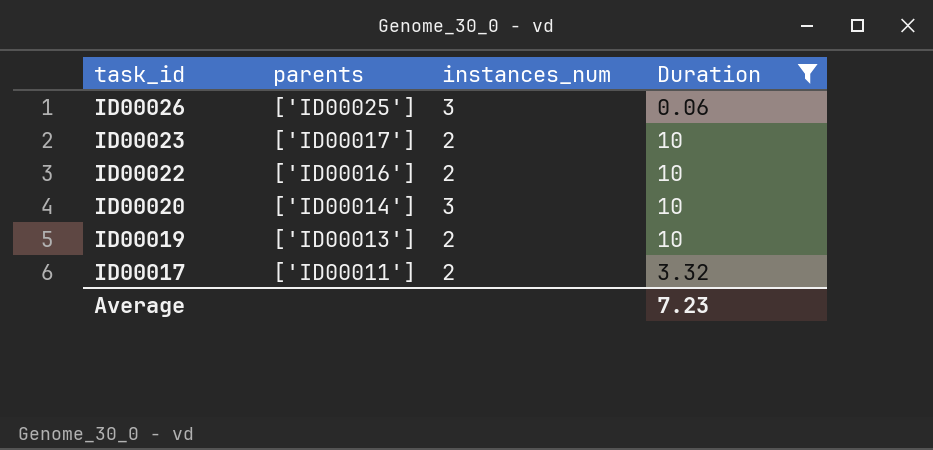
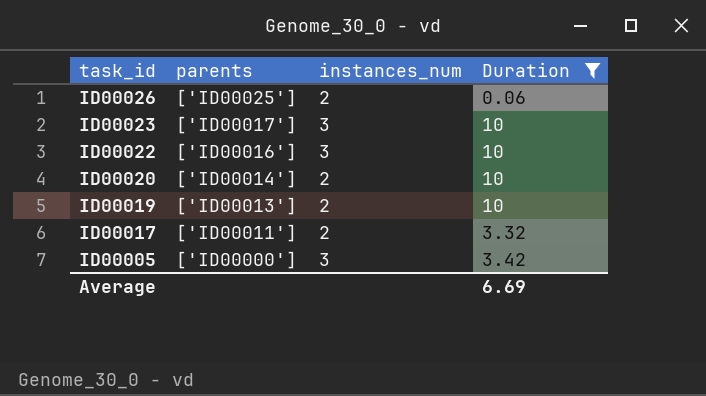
ID00026 | instances_num: 3 -> 2
ID00023 | instances_num: 2 -> 3
ID00022 | instances_num: 2 -> 3
ID00020 | instances_num: 3 -> 2
row ID00005: none -> ['ID00000'] | 3 | 3.42
Average | Duration: 7.23 -> 6.69

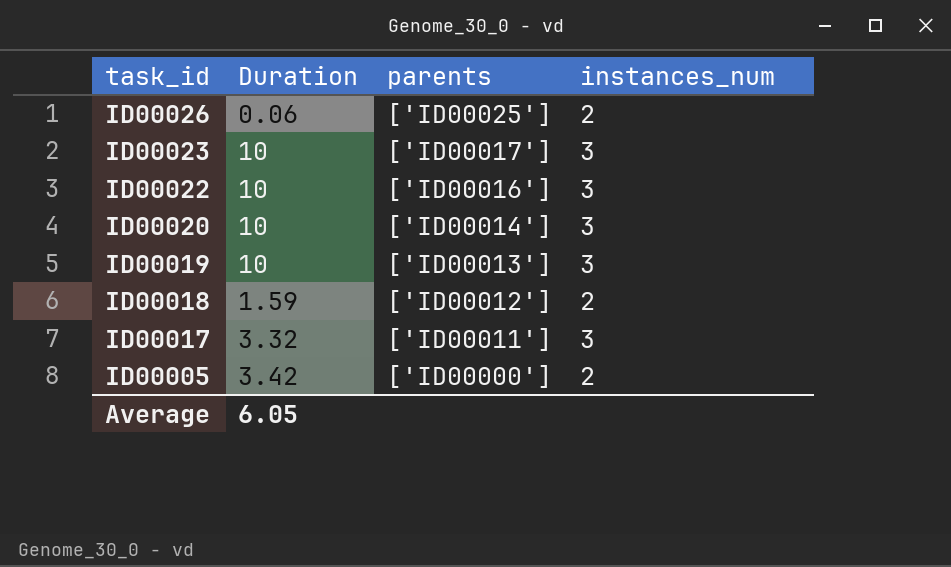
filter: Duration != 1.59 -> none
column Duration | position: 4 -> 2
ID00020 | instances_num: 2 -> 3
ID00019 | instances_num: 2 -> 3
ID00017 | instances_num: 2 -> 3
ID00005 | instances_num: 3 -> 2
Average | Duration: 6.69 -> 6.05

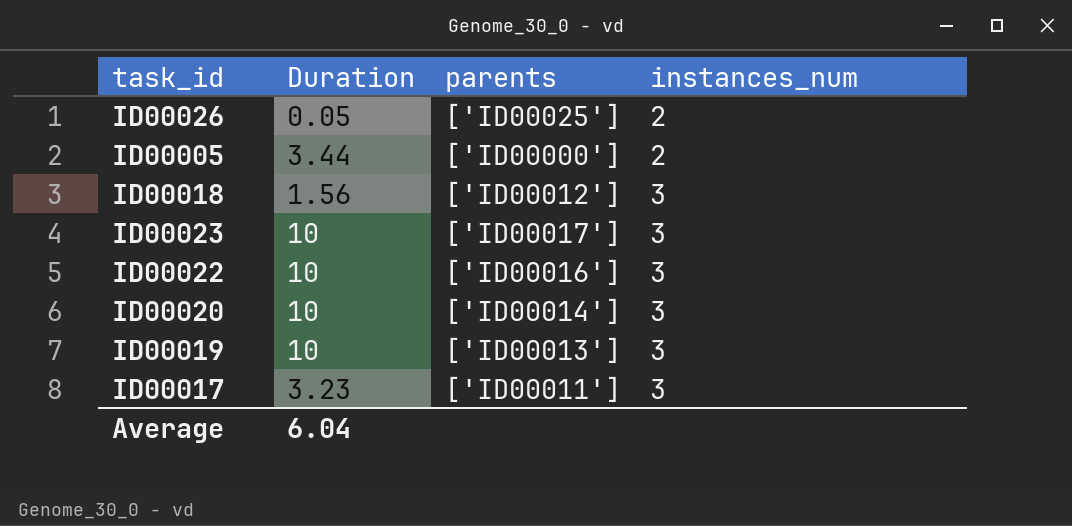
row order: task_id descending -> instances_num ascending
ID00026 | Duration: 0.06 -> 0.05
ID00005 | Duration: 3.42 -> 3.44
ID00018 | Duration: 1.59 -> 1.56
ID00018 | instances_num: 2 -> 3
ID00017 | Duration: 3.32 -> 3.23
Average | Duration: 6.05 -> 6.04

